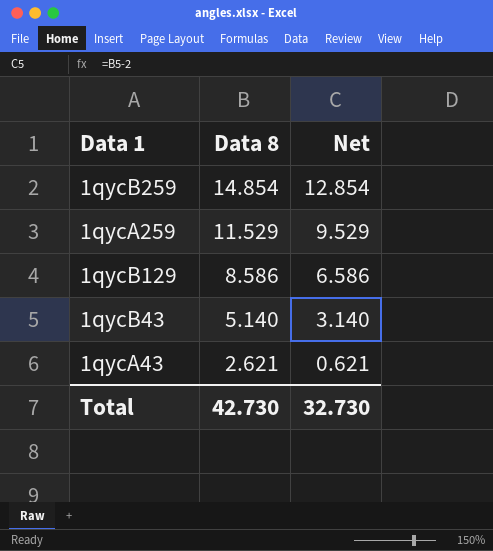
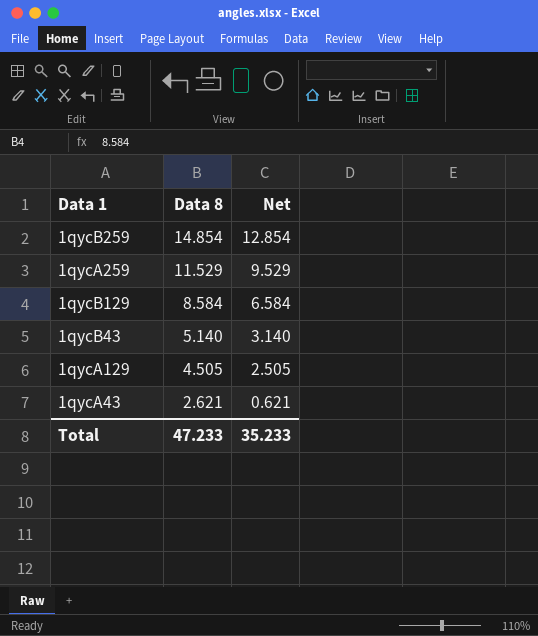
1qycB129 | Data 8: 8.586 -> 8.584
1qycB129 | Net: 6.586 -> 6.584
row 1qycA129: none -> 4.505 | 2.505
Total | Data 8: 42.730 -> 47.233
Total | Net: 32.730 -> 35.233

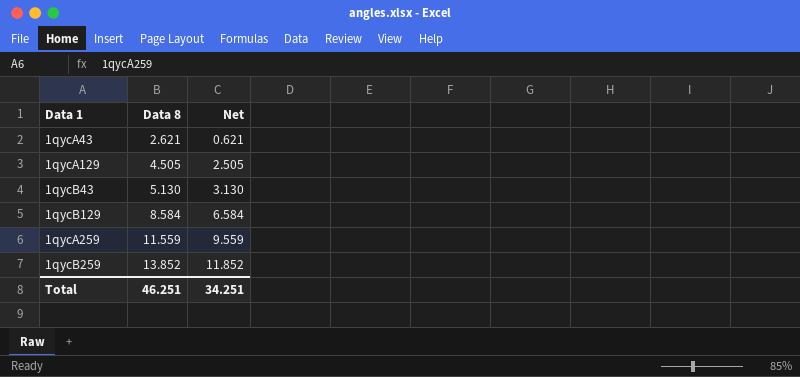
row order: Data 8 descending -> Data 8 ascending
1qycB43 | Data 8: 5.140 -> 5.130
1qycB43 | Net: 3.140 -> 3.130
1qycA259 | Data 8: 11.529 -> 11.559
1qycA259 | Net: 9.529 -> 9.559
1qycB259 | Data 8: 14.854 -> 13.852
1qycB259 | Net: 12.854 -> 11.852
Total | Data 8: 47.233 -> 46.251
Total | Net: 35.233 -> 34.251

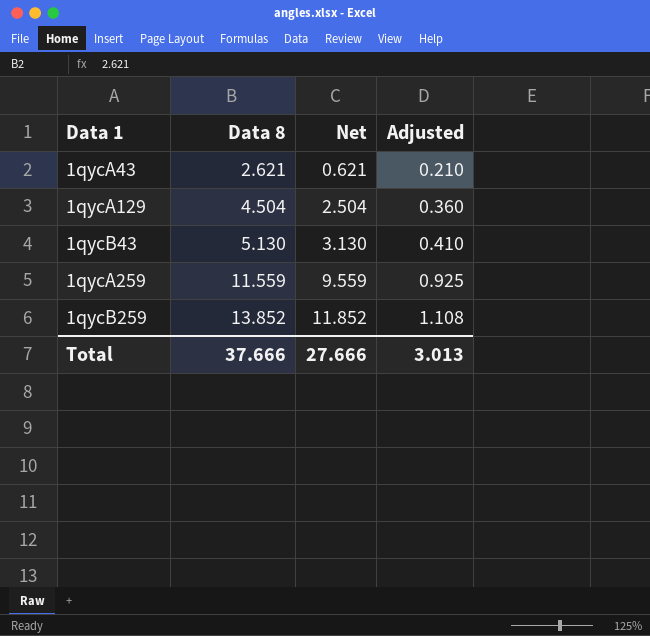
column Adjusted | formula: none -> [Data 8] * 0.08
row 1qycB129: 8.584 | 6.584 -> none
1qycA129 | Data 8: 4.505 -> 4.504
1qycA129 | Net: 2.505 -> 2.504
Total | Data 8: 46.251 -> 37.666
Total | Net: 34.251 -> 27.666

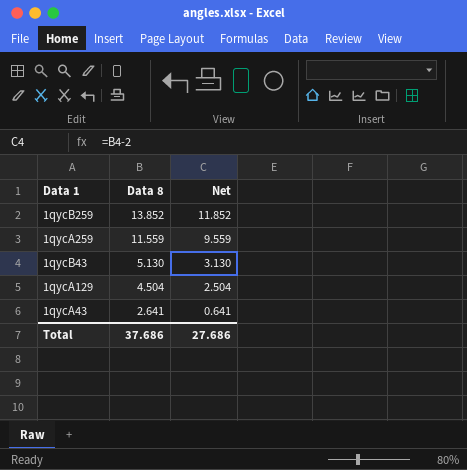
row order: Data 8 ascending -> Data 8 descending
column Adjusted | formula: [Data 8] * 0.08 -> none
1qycA43 | Data 8: 2.621 -> 2.641
1qycA43 | Net: 0.621 -> 0.641
Total | Data 8: 37.666 -> 37.686
Total | Net: 27.666 -> 27.686

